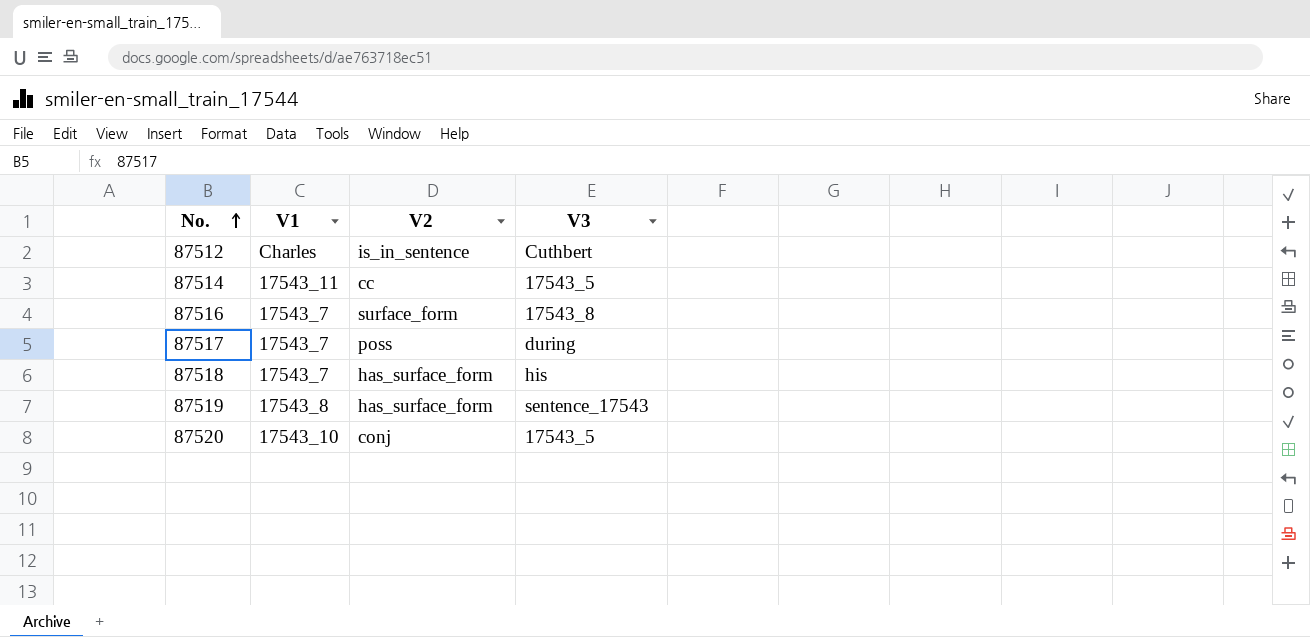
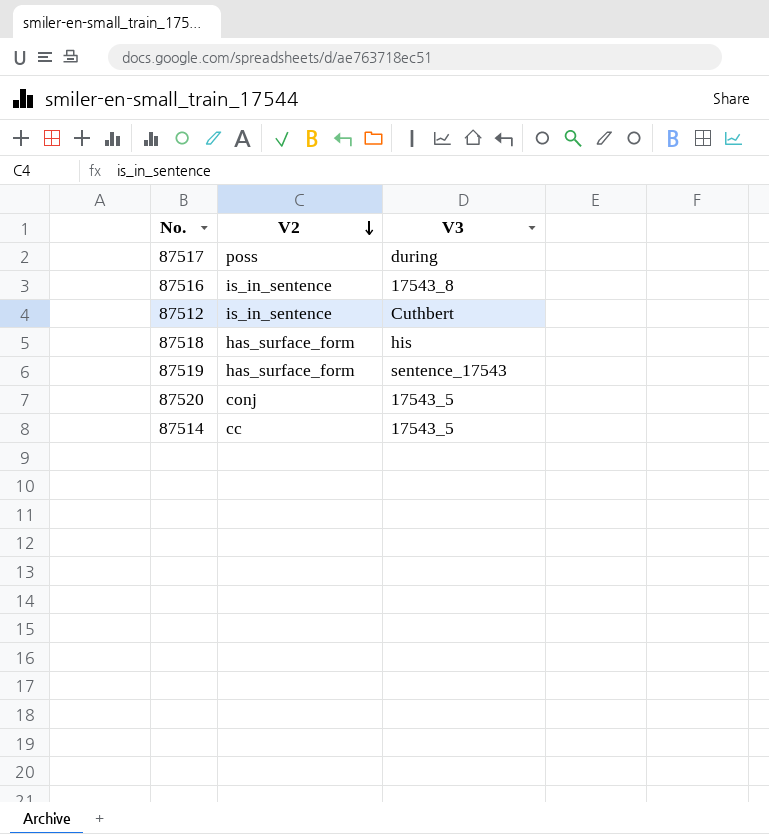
row order: No. ascending -> V2 descending
column V1 | position: 2 -> none
87516 | V2: surface_form -> is_in_sentence

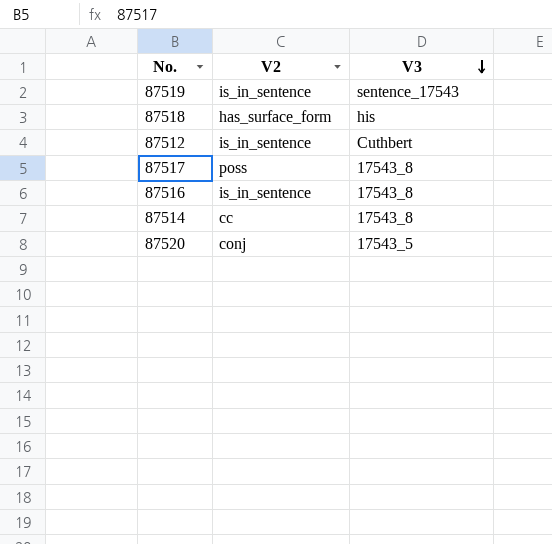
row order: V2 descending -> V3 descending
87519 | V2: has_surface_form -> is_in_sentence
87517 | V3: during -> 17543_8
87514 | V3: 17543_5 -> 17543_8

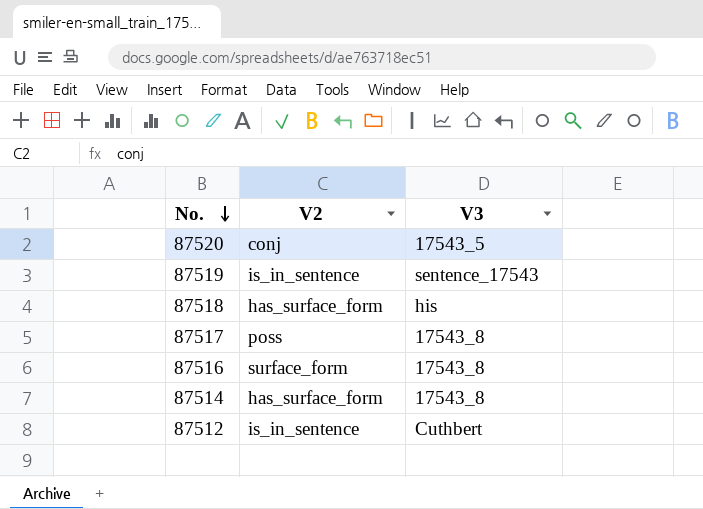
row order: V3 descending -> No. descending
87516 | V2: is_in_sentence -> surface_form
87514 | V2: cc -> has_surface_form

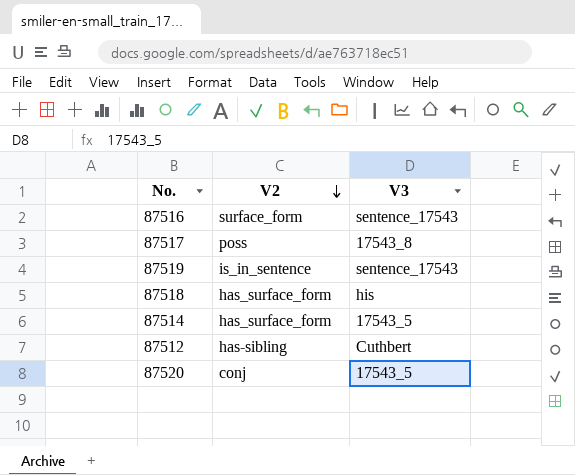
row order: No. descending -> V2 descending
87516 | V3: 17543_8 -> sentence_17543
87514 | V3: 17543_8 -> 17543_5
87512 | V2: is_in_sentence -> has-sibling

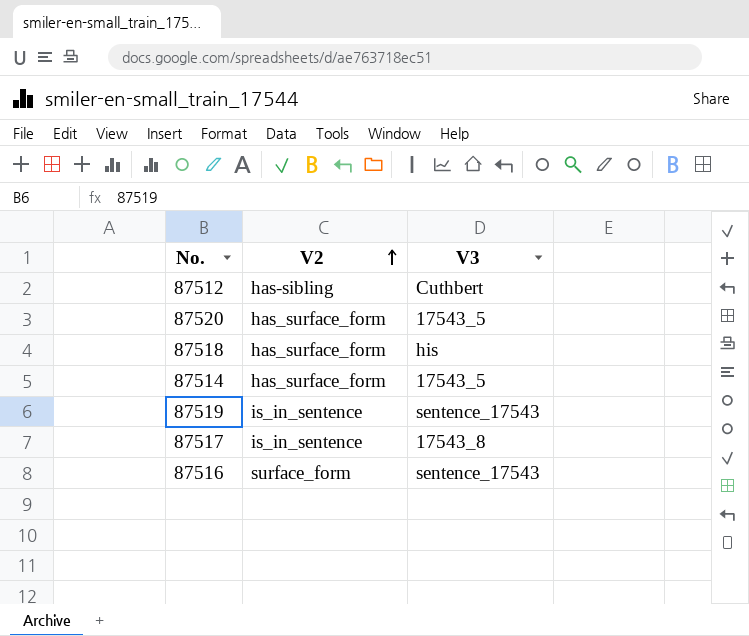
row order: V2 descending -> V2 ascending
87520 | V2: conj -> has_surface_form
87517 | V2: poss -> is_in_sentence

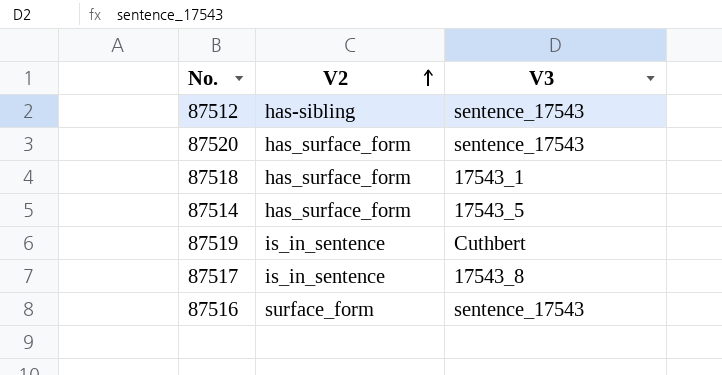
87512 | V3: Cuthbert -> sentence_17543
87520 | V3: 17543_5 -> sentence_17543
87518 | V3: his -> 17543_1
87519 | V3: sentence_17543 -> Cuthbert

